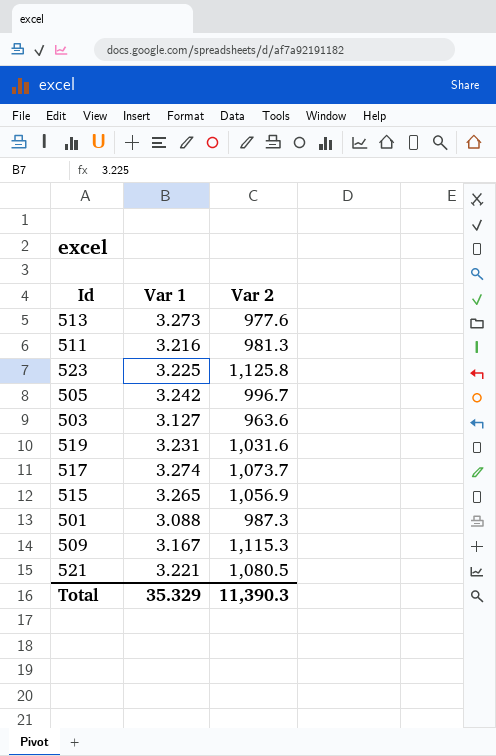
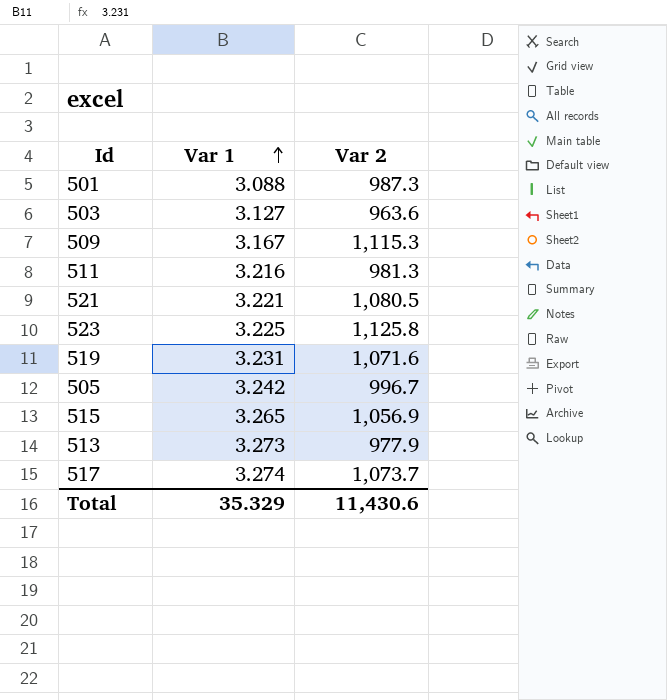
row order: none -> Var 1 ascending
519 | Var 2: 1,031.6 -> 1,071.6
513 | Var 2: 977.6 -> 977.9
Total | Var 2: 11,390.3 -> 11,430.6

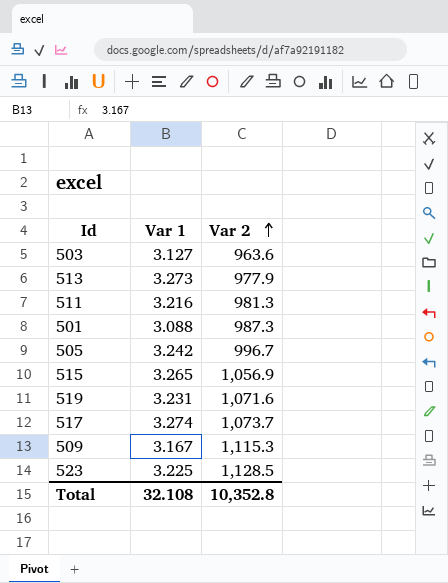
row order: Var 1 ascending -> Var 2 ascending
row 521: 3.221 | 1,080.5 -> none
523 | Var 2: 1,125.8 -> 1,128.5
Total | Var 1: 35.329 -> 32.108
Total | Var 2: 11,430.6 -> 10,352.8

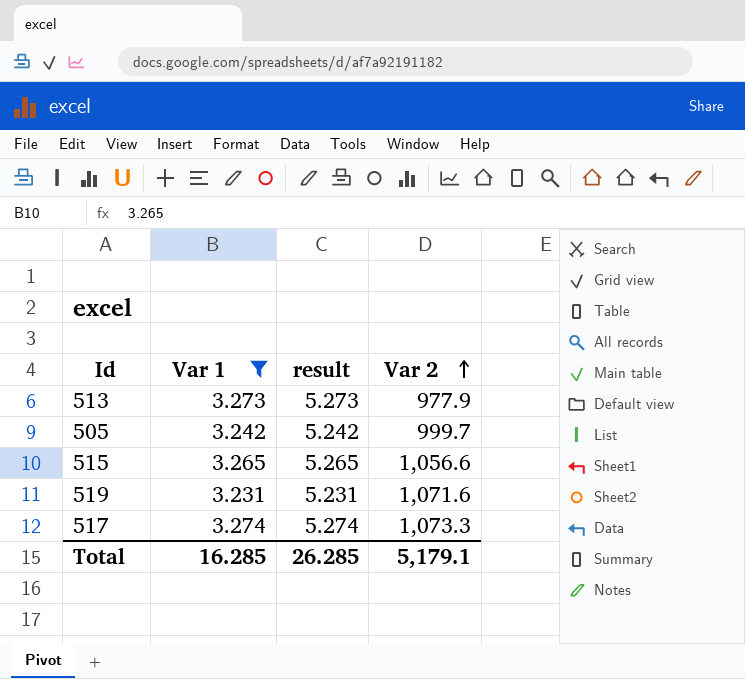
filter: none -> Var 1 >= 3.231
column result | formula: none -> [Var 1] + 2
505 | Var 2: 996.7 -> 999.7
515 | Var 2: 1,056.9 -> 1,056.6
517 | Var 2: 1,073.7 -> 1,073.3
Total | Var 1: 32.108 -> 16.285
Total | Var 2: 10,352.8 -> 5,179.1

